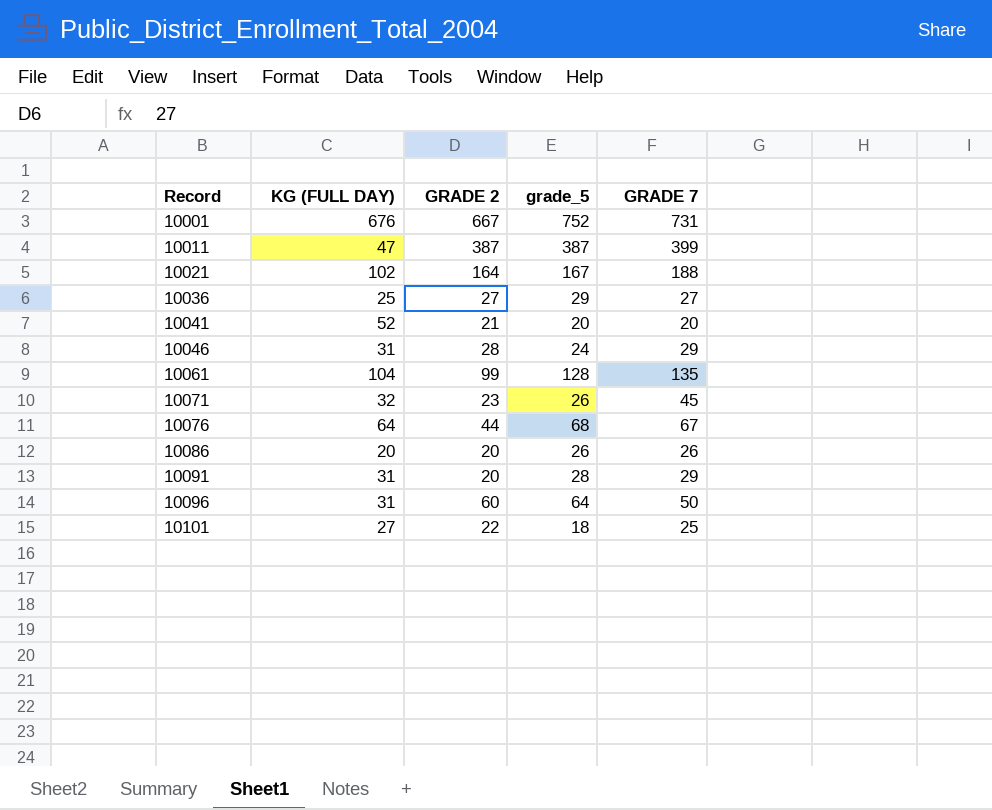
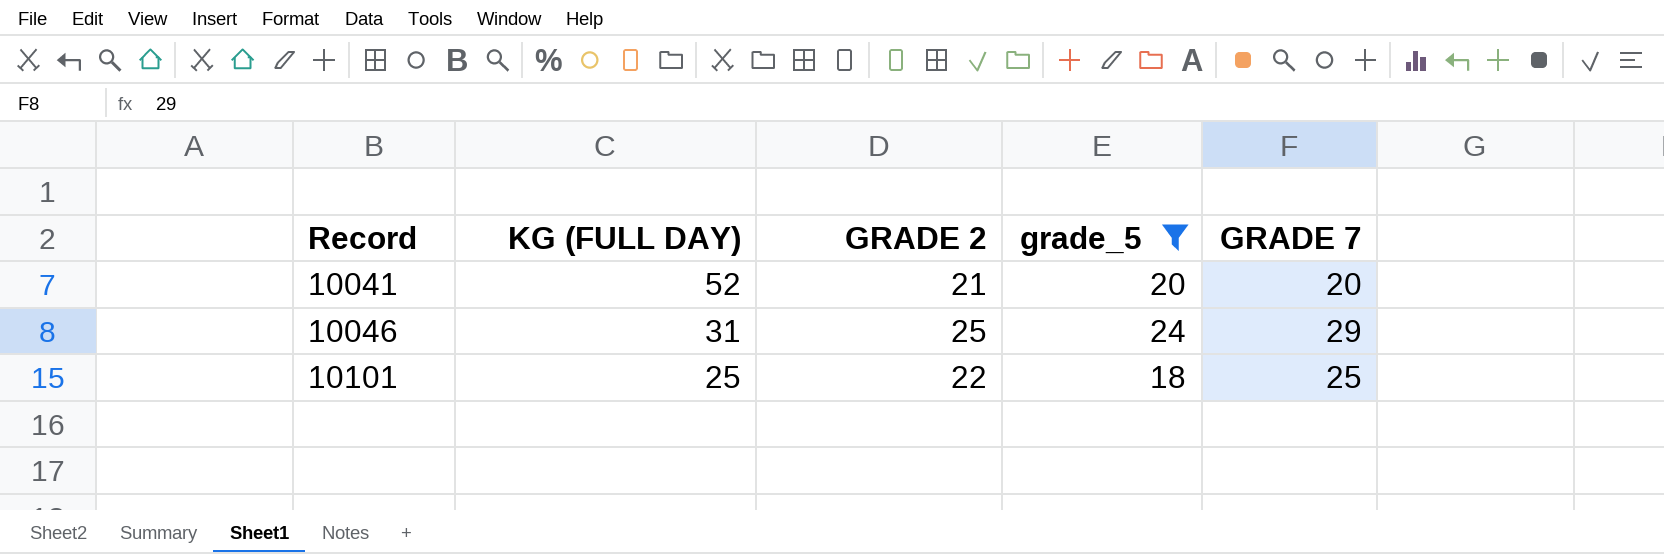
filter: none -> grade_5 <= 24
10046 | GRADE 2: 28 -> 25
10101 | KG (FULL DAY): 27 -> 25

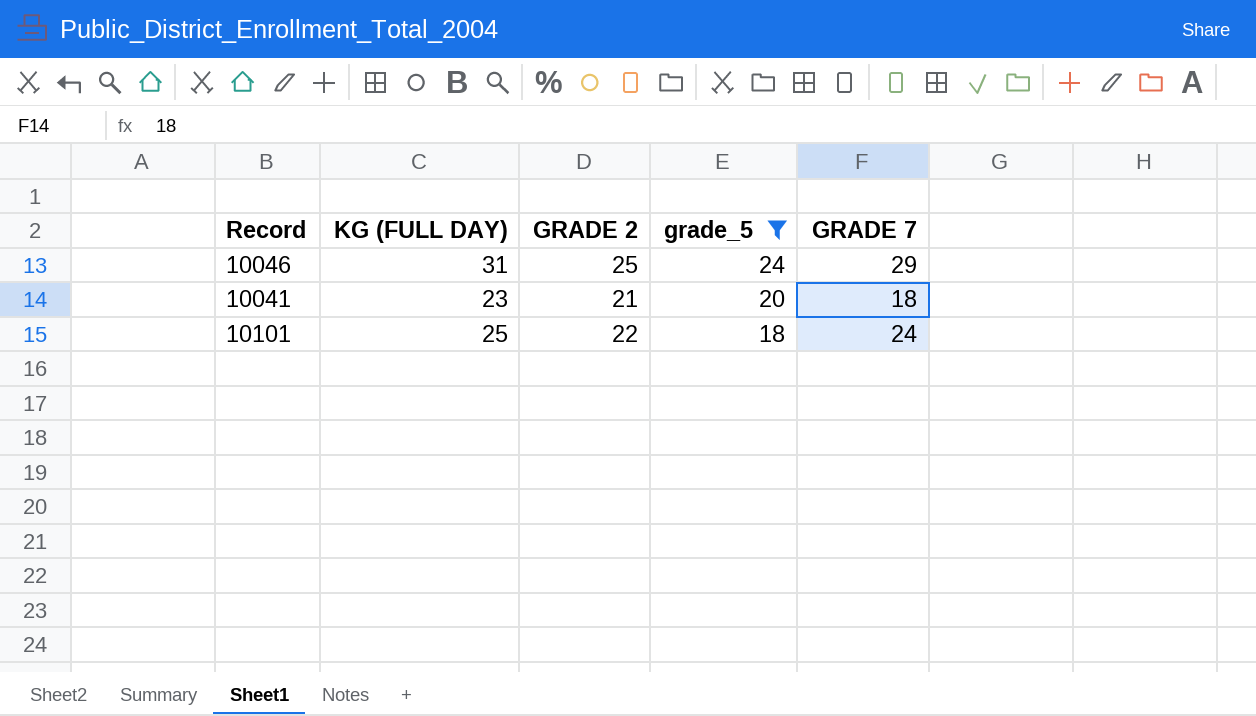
row order: Record ascending -> grade_5 descending
10041 | KG (FULL DAY): 52 -> 23
10041 | GRADE 7: 20 -> 18
10101 | GRADE 7: 25 -> 24

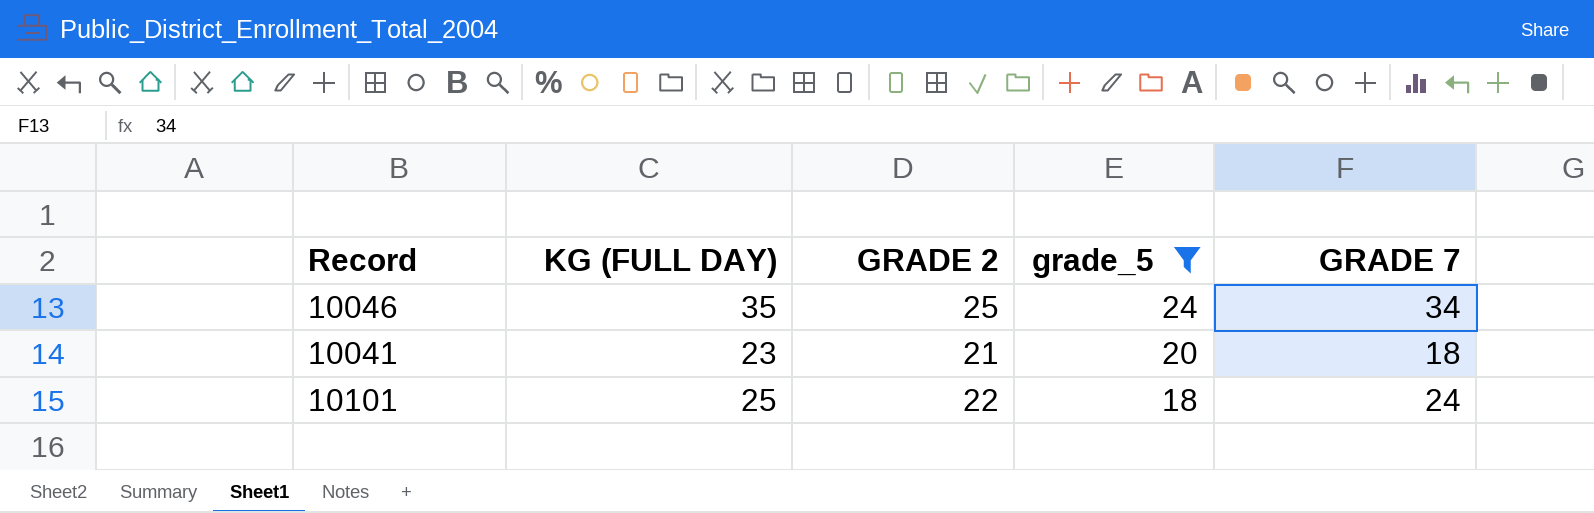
10046 | KG (FULL DAY): 31 -> 35
10046 | GRADE 7: 29 -> 34

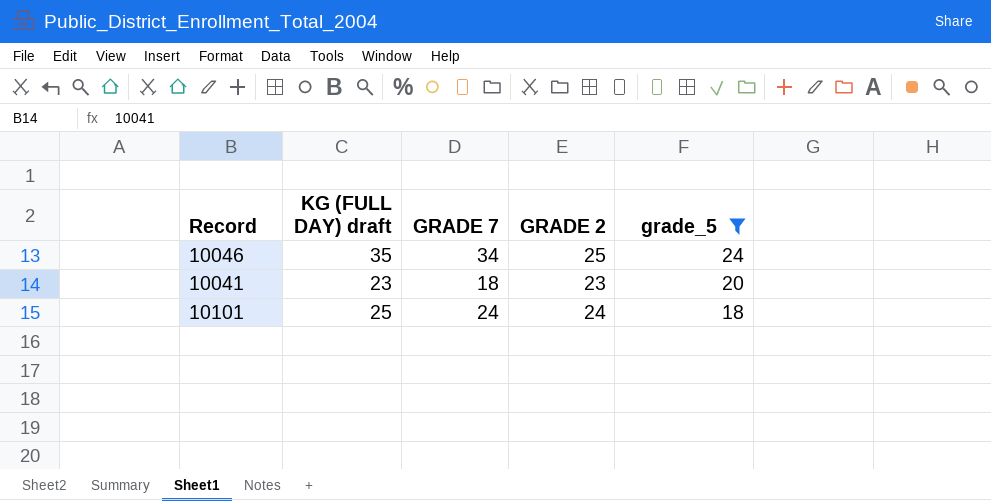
column name: KG (FULL DAY) -> KG (FULL DAY) draft
column GRADE 7 | position: 5 -> 3
10041 | GRADE 2: 21 -> 23
10101 | GRADE 2: 22 -> 24

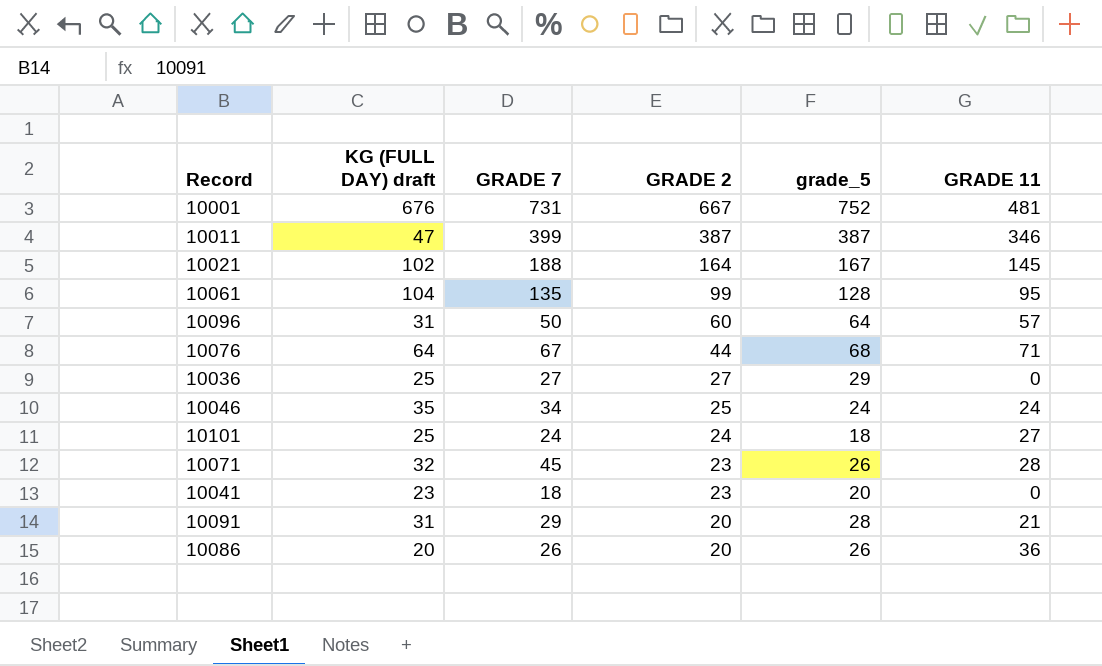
filter: grade_5 <= 24 -> none
row order: grade_5 descending -> GRADE 2 descending
column GRADE 11 | position: none -> 6

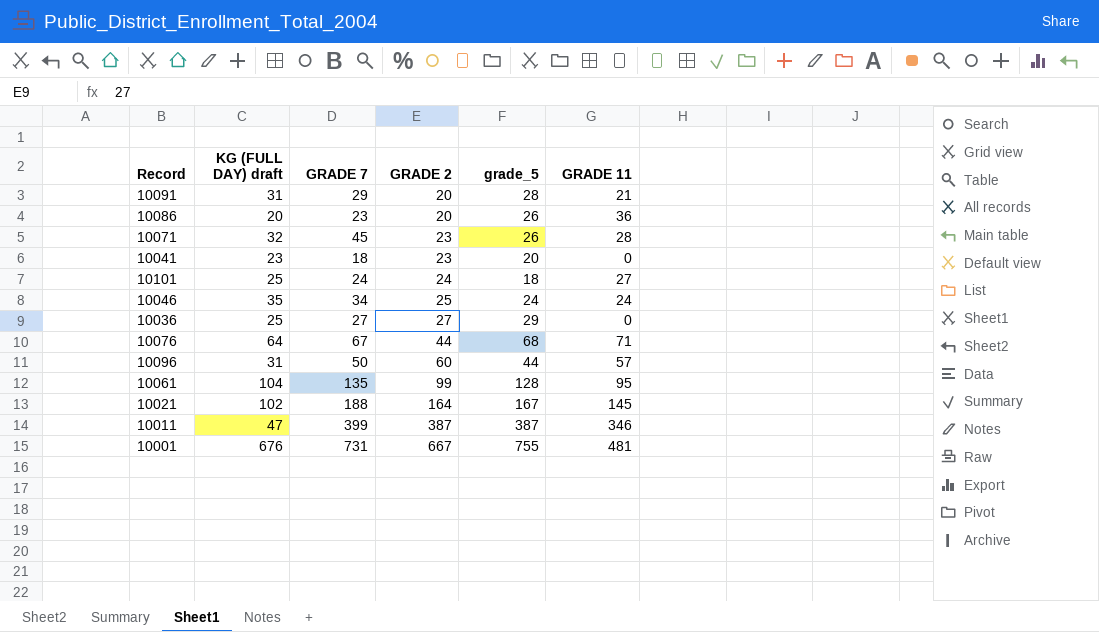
row order: GRADE 2 descending -> GRADE 2 ascending
10086 | GRADE 7: 26 -> 23
10096 | grade_5: 64 -> 44
10001 | grade_5: 752 -> 755

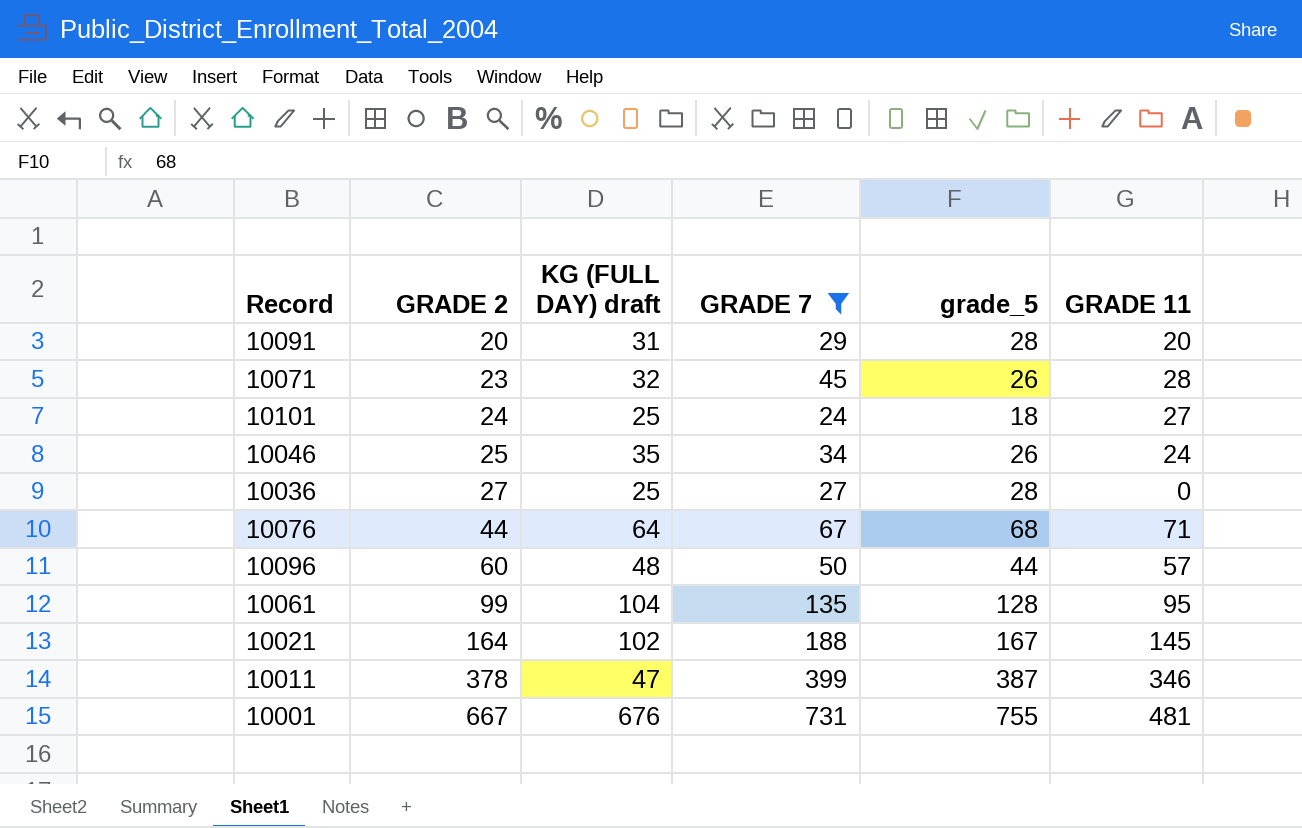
filter: none -> GRADE 7 >= 24
column GRADE 2 | position: 4 -> 2
10091 | GRADE 11: 21 -> 20
10046 | grade_5: 24 -> 26
10036 | grade_5: 29 -> 28
10096 | KG (FULL DAY) draft: 31 -> 48
10011 | GRADE 2: 387 -> 378

